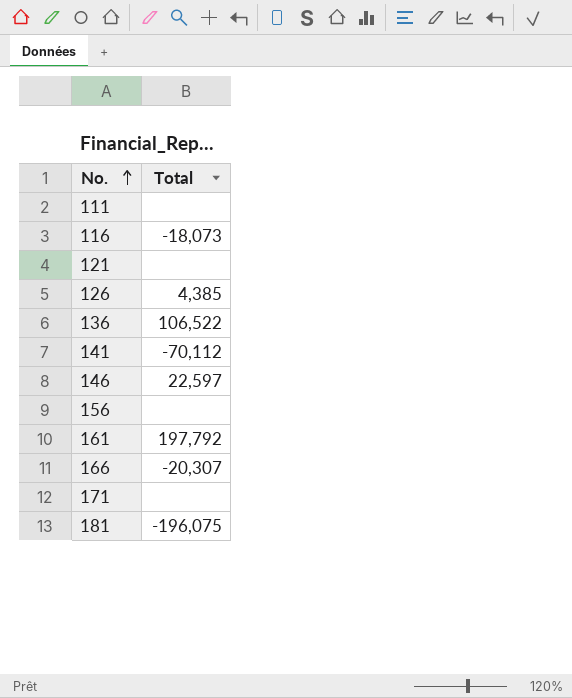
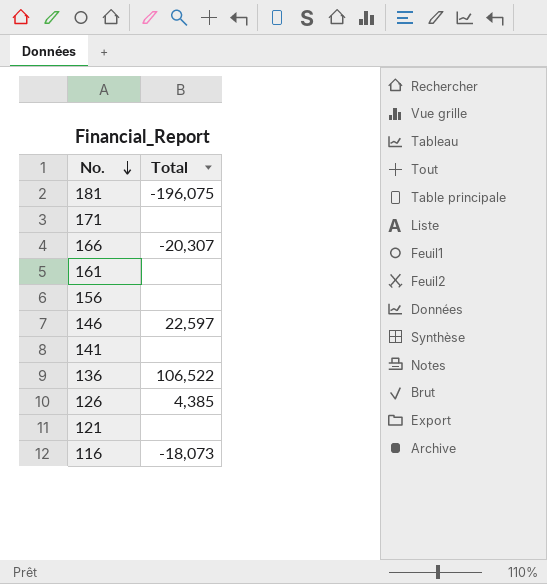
row order: No. ascending -> No. descending
row 111: none -> none
161 | Total: 197,792 -> none
141 | Total: -70,112 -> none

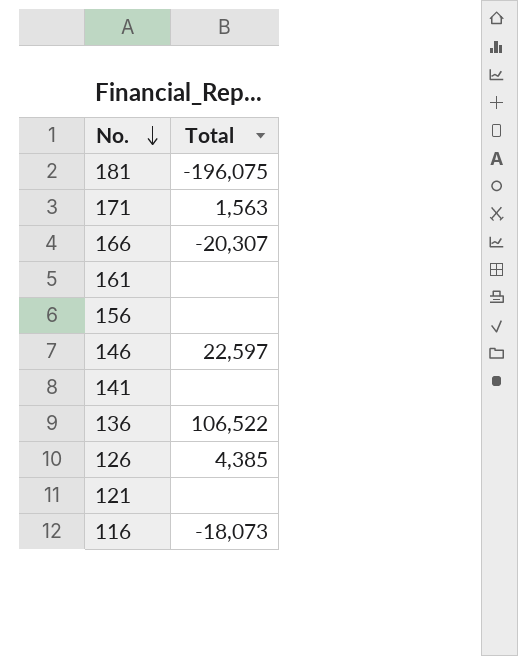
171 | Total: none -> 1,563

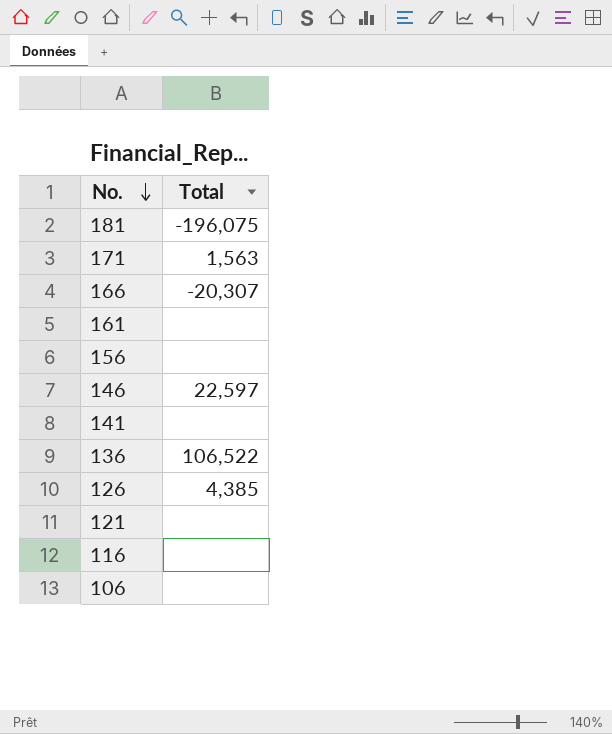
116 | Total: -18,073 -> none
row 106: none -> none

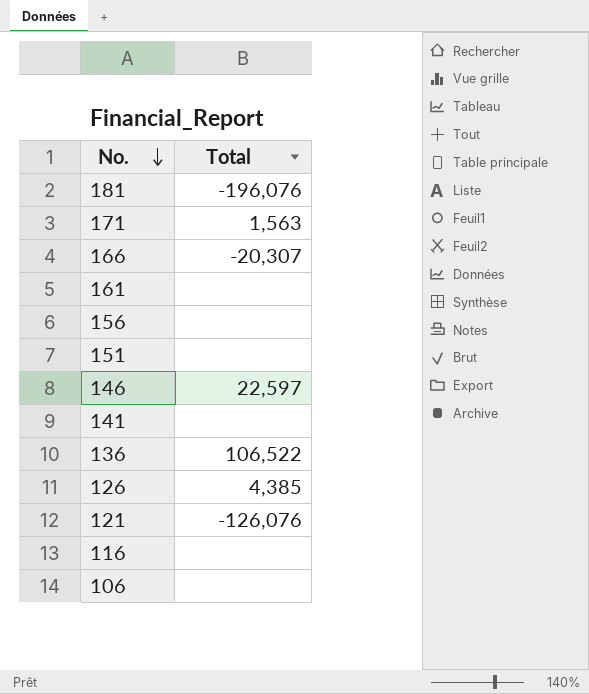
181 | Total: -196,075 -> -196,076
row 151: none -> none
121 | Total: none -> -126,076

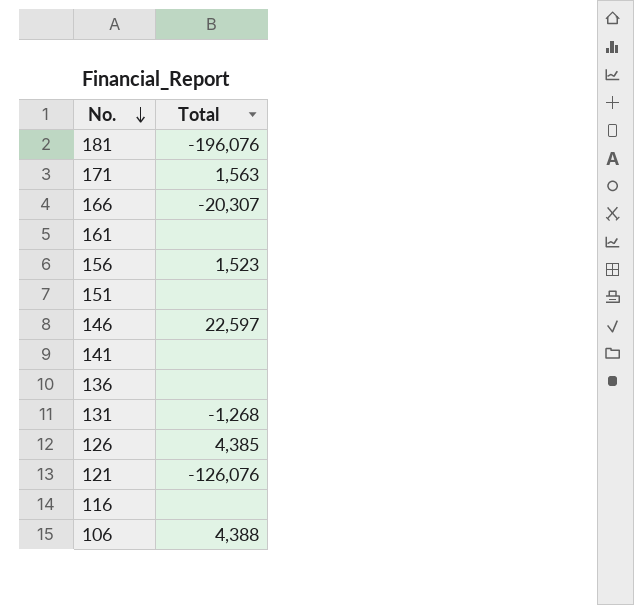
156 | Total: none -> 1,523
136 | Total: 106,522 -> none
row 131: none -> -1,268
106 | Total: none -> 4,388

